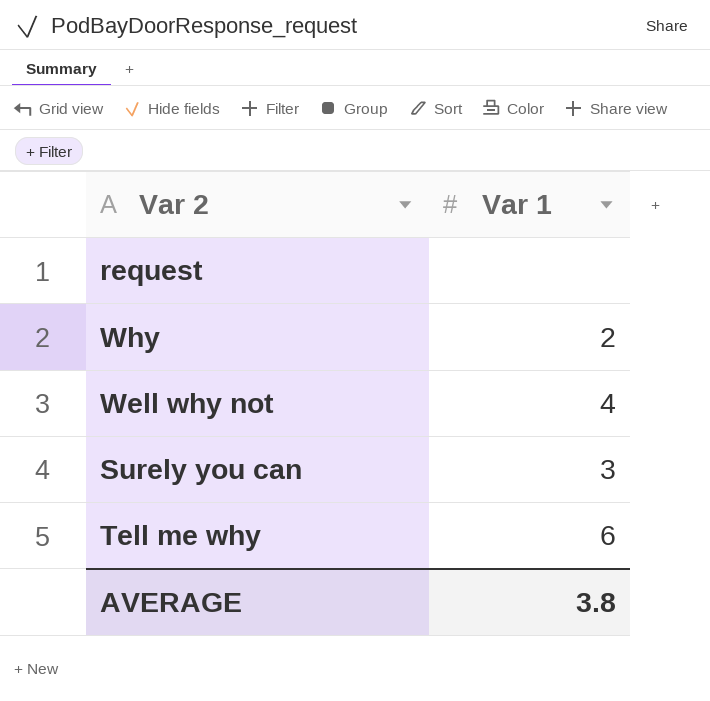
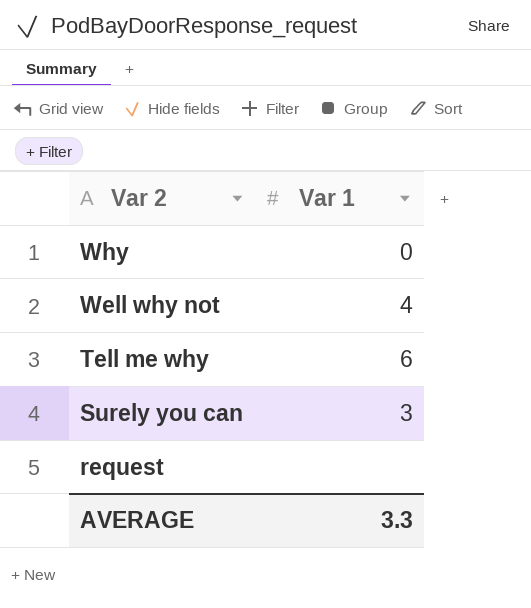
row order: none -> Var 2 descending
Why | Var 1: 2 -> 0
AVERAGE | Var 1: 3.8 -> 3.3

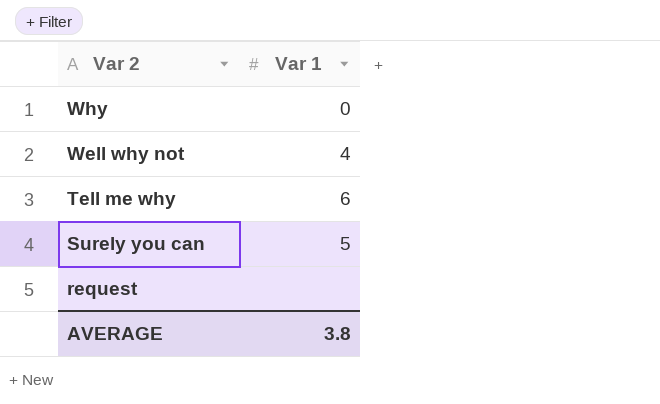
Surely you can | Var 1: 3 -> 5
AVERAGE | Var 1: 3.3 -> 3.8

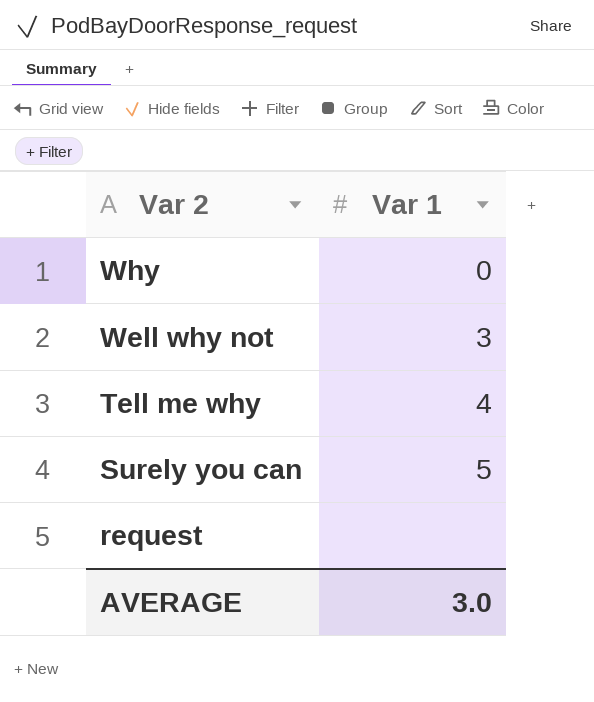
Well why not | Var 1: 4 -> 3
Tell me why | Var 1: 6 -> 4
AVERAGE | Var 1: 3.8 -> 3.0

